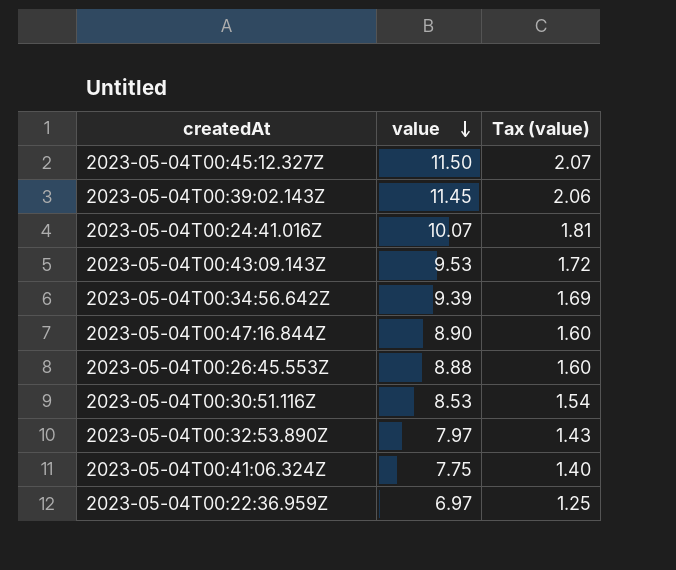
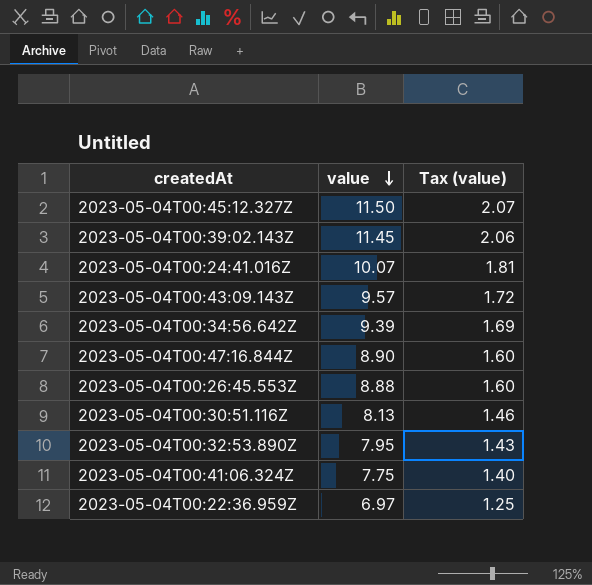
2023-05-04T00:43:09.143Z | value: 9.53 -> 9.57
2023-05-04T00:30:51.116Z | value: 8.53 -> 8.13
2023-05-04T00:30:51.116Z | Tax (value): 1.54 -> 1.46
2023-05-04T00:32:53.890Z | value: 7.97 -> 7.95

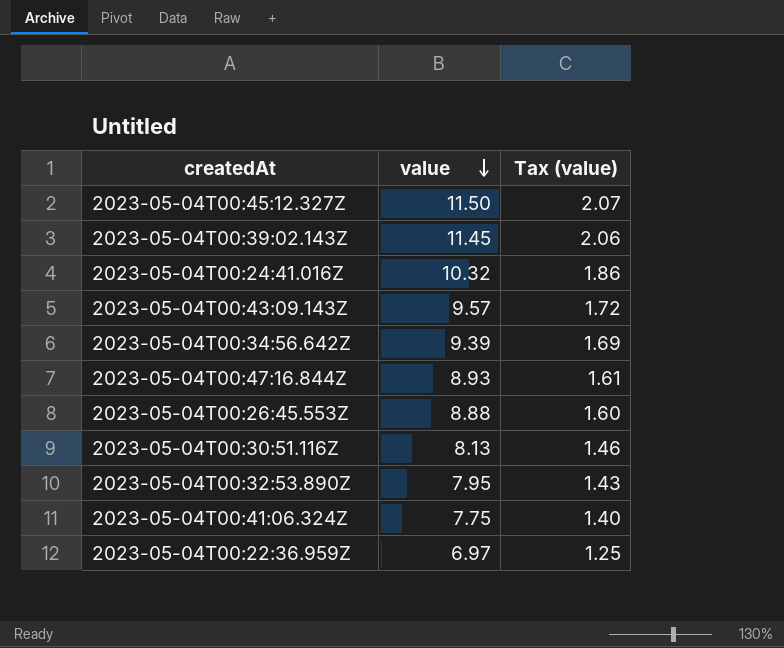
2023-05-04T00:24:41.016Z | value: 10.07 -> 10.32
2023-05-04T00:24:41.016Z | Tax (value): 1.81 -> 1.86
2023-05-04T00:47:16.844Z | value: 8.90 -> 8.93
2023-05-04T00:47:16.844Z | Tax (value): 1.60 -> 1.61

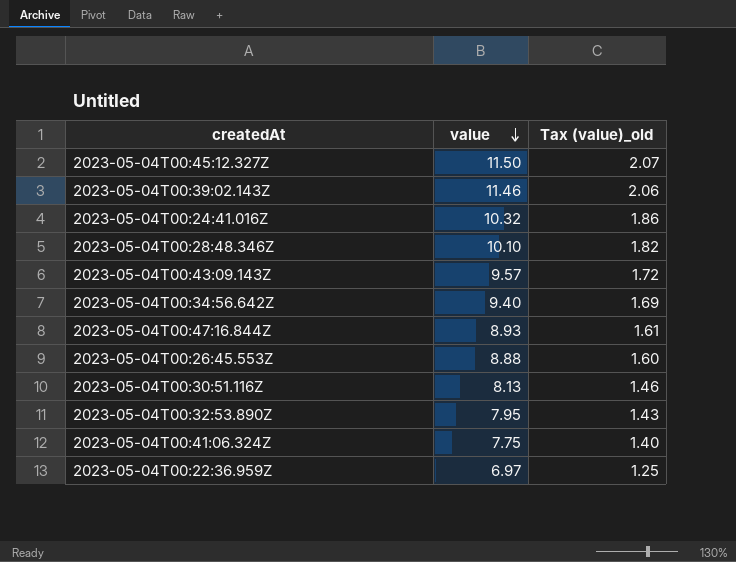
column name: Tax (value) -> Tax (value)_old
2023-05-04T00:39:02.143Z | value: 11.45 -> 11.46
row 2023-05-04T00:28:48.346Z: none -> 10.10 | 1.82
2023-05-04T00:34:56.642Z | value: 9.39 -> 9.40

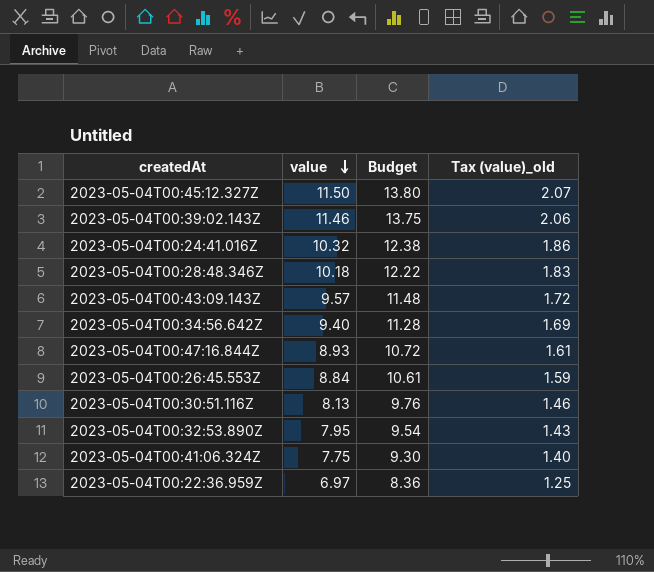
column Budget | formula: none -> [value] * 1.2
2023-05-04T00:28:48.346Z | value: 10.10 -> 10.18
2023-05-04T00:28:48.346Z | Tax (value)_old: 1.82 -> 1.83
2023-05-04T00:26:45.553Z | value: 8.88 -> 8.84
2023-05-04T00:26:45.553Z | Tax (value)_old: 1.60 -> 1.59

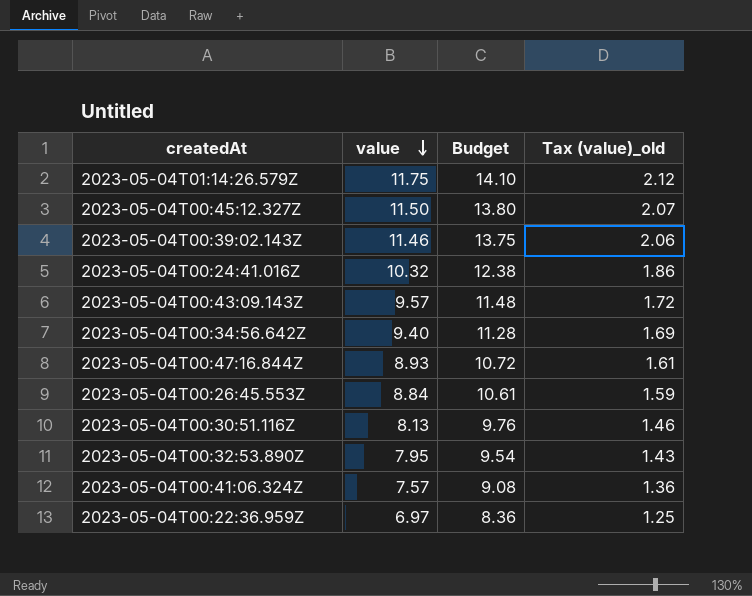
row 2023-05-04T00:28:48.346Z: 10.18 | 12.22 | 1.83 -> none
row 2023-05-04T01:14:26.579Z: none -> 11.75 | 14.10 | 2.12
2023-05-04T00:41:06.324Z | value: 7.75 -> 7.57
2023-05-04T00:41:06.324Z | Budget: 9.30 -> 9.08
2023-05-04T00:41:06.324Z | Tax (value)_old: 1.40 -> 1.36

